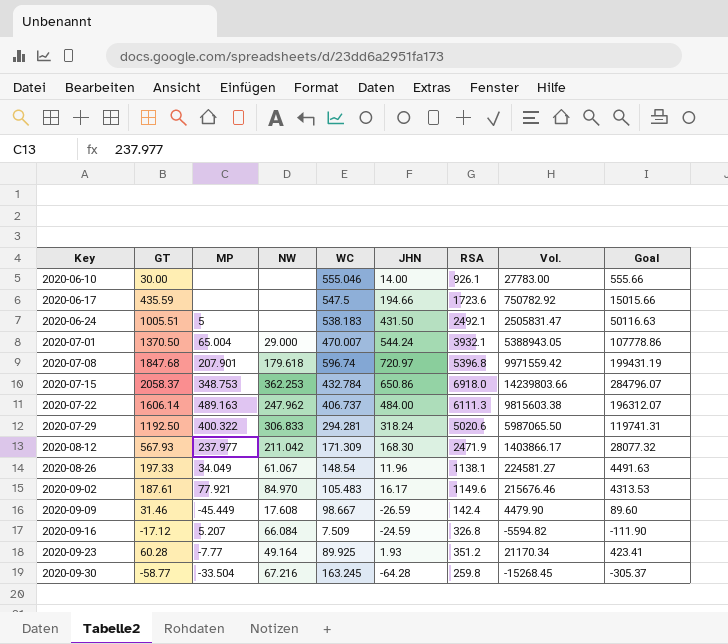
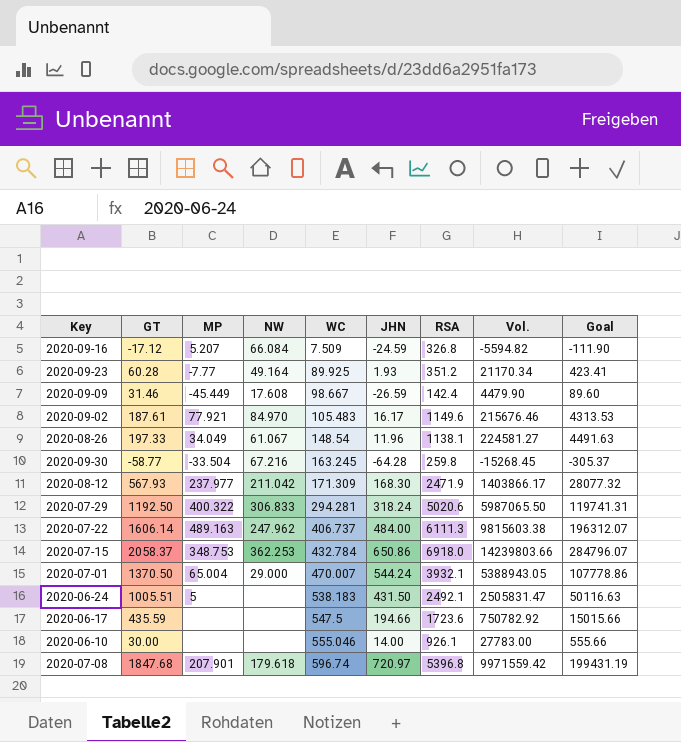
row order: Key ascending -> WC ascending

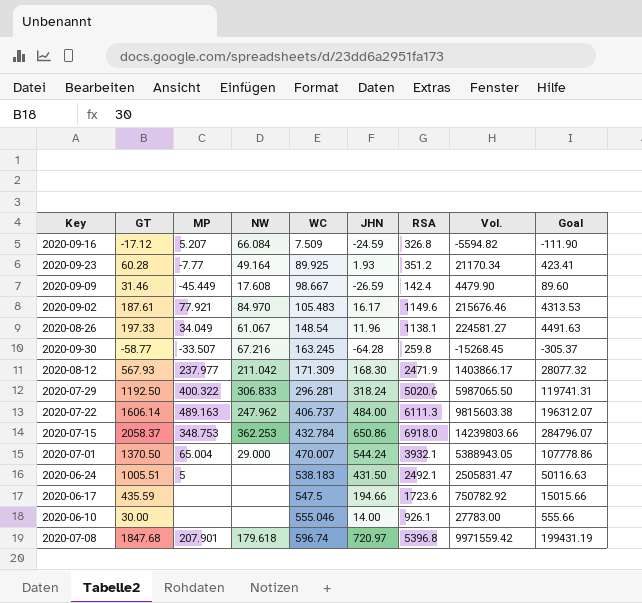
2020-09-30 | MP: -33.504 -> -33.507
2020-07-29 | WC: 294.281 -> 296.281

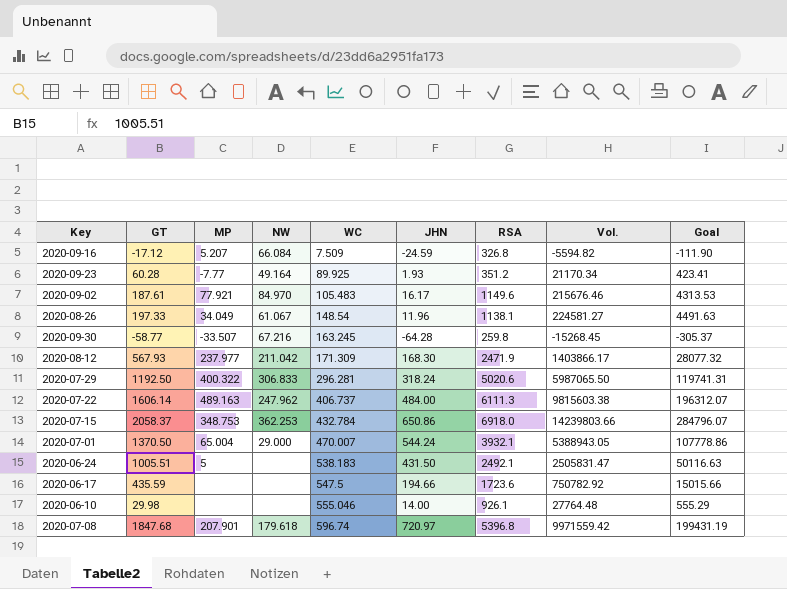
row 2020-09-09: 31.46 | -45.449 | 17.608 | 98.667 | -26.59 | 142.4 | 4479.90 | 89.60 -> none
2020-06-10 | GT: 30.00 -> 29.98
2020-06-10 | Vol.: 27783.00 -> 27764.48
2020-06-10 | Goal: 555.66 -> 555.29

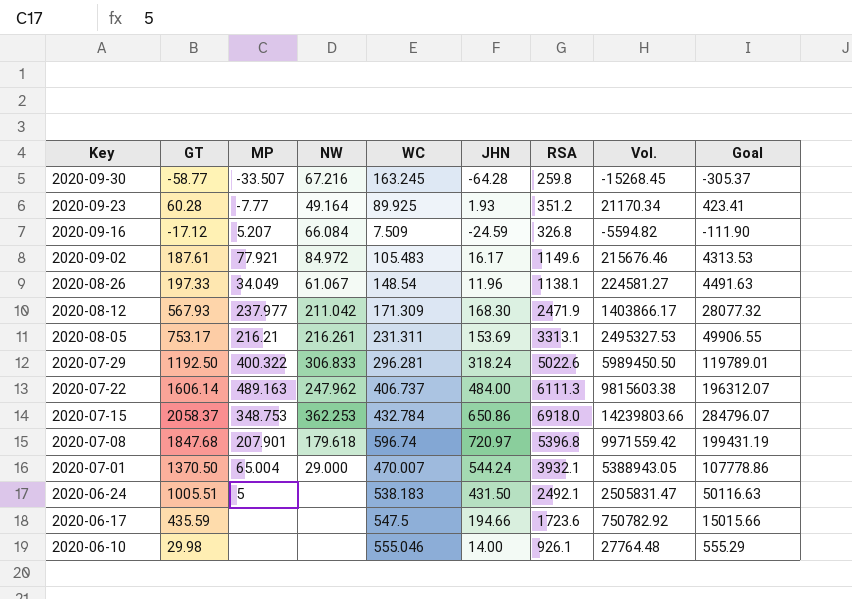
row order: WC ascending -> Key descending
2020-09-02 | NW: 84.970 -> 84.972
row 2020-08-05: none -> 753.17 | 216.21 | 216.261 | 231.311 | 153.69 | 3313.1 | 2495327.53 | 49906.55
2020-07-29 | RSA: 5020.6 -> 5022.6
2020-07-29 | Vol.: 5987065.50 -> 5989450.50
2020-07-29 | Goal: 119741.31 -> 119789.01

